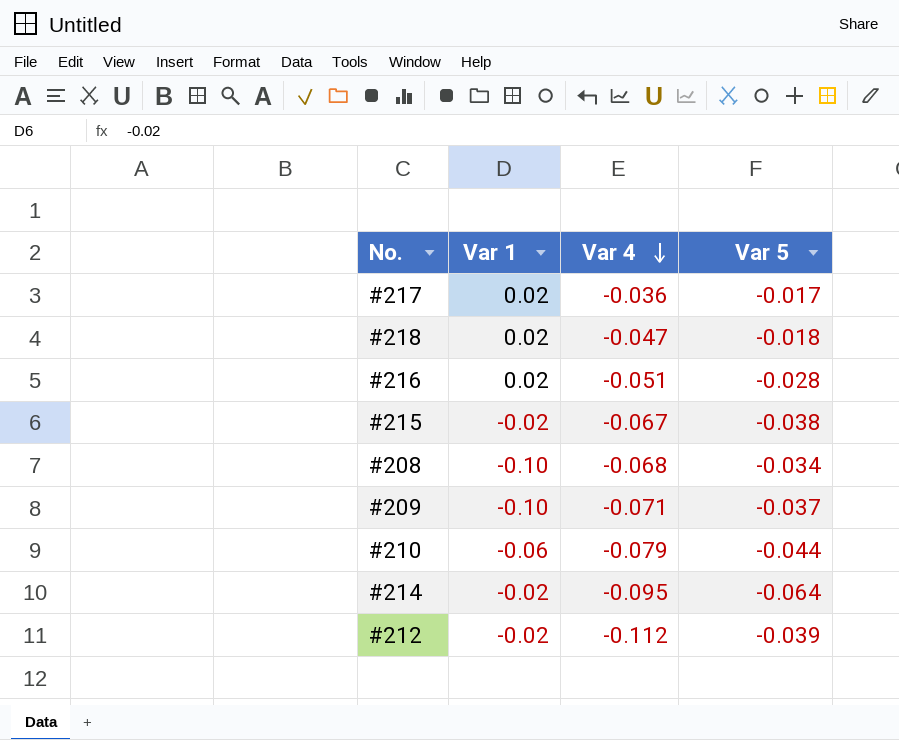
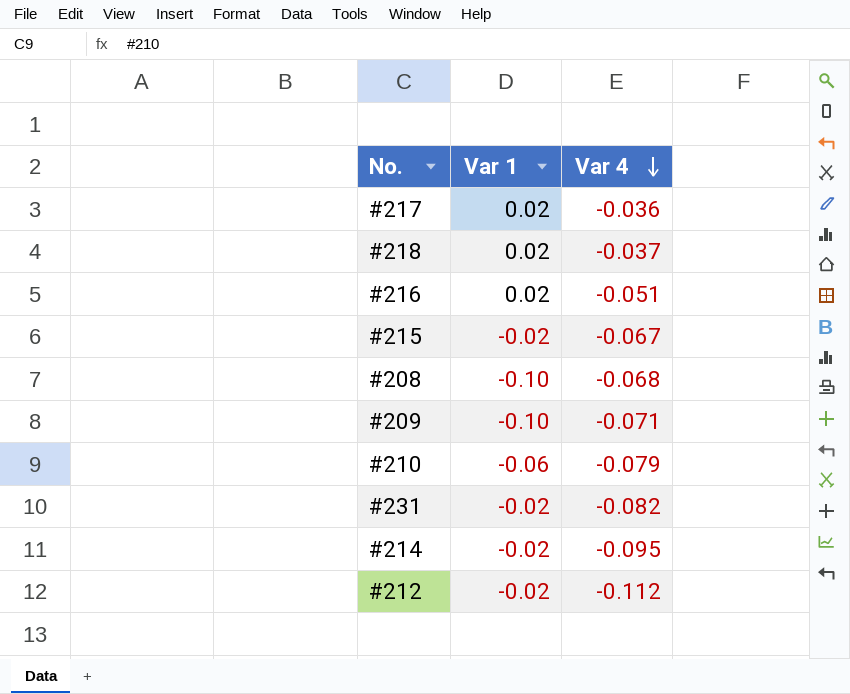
column Var 5 | position: 4 -> none
#218 | Var 4: -0.047 -> -0.037
row #231: none -> -0.02 | -0.082

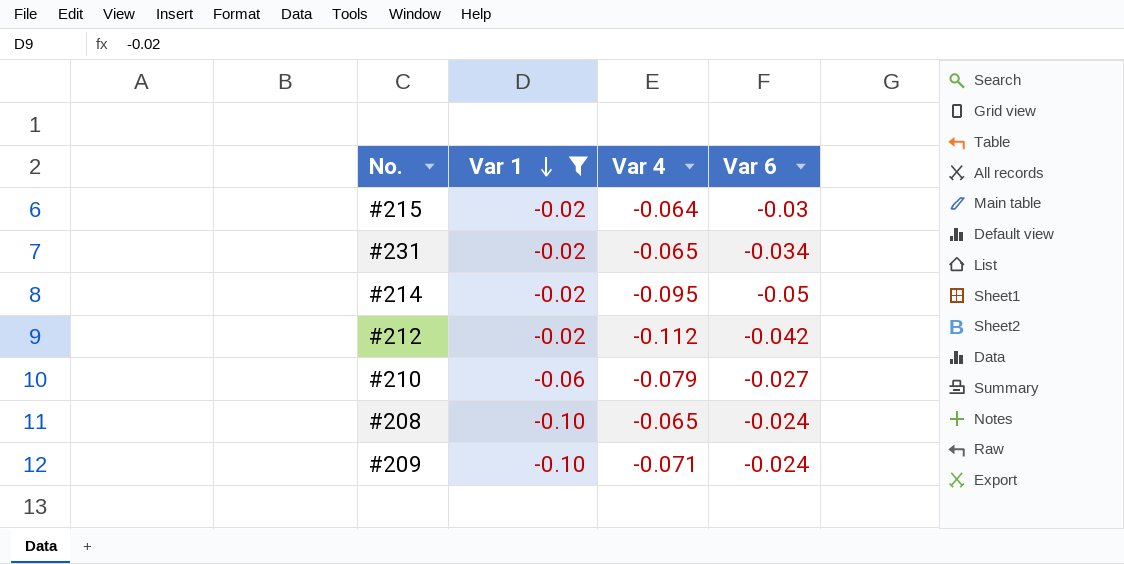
filter: none -> Var 1 != 0.02
row order: Var 4 descending -> Var 1 descending
column Var 6 | position: none -> 4
#215 | Var 4: -0.067 -> -0.064
#231 | Var 4: -0.082 -> -0.065
#208 | Var 4: -0.068 -> -0.065

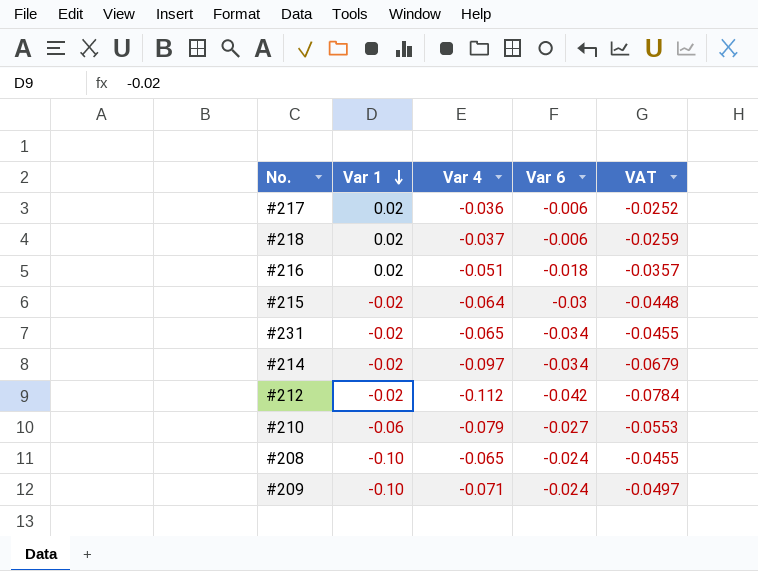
filter: Var 1 != 0.02 -> none
column VAT | formula: none -> [Var 4] * 0.7
#214 | Var 4: -0.095 -> -0.097
#214 | Var 6: -0.05 -> -0.034

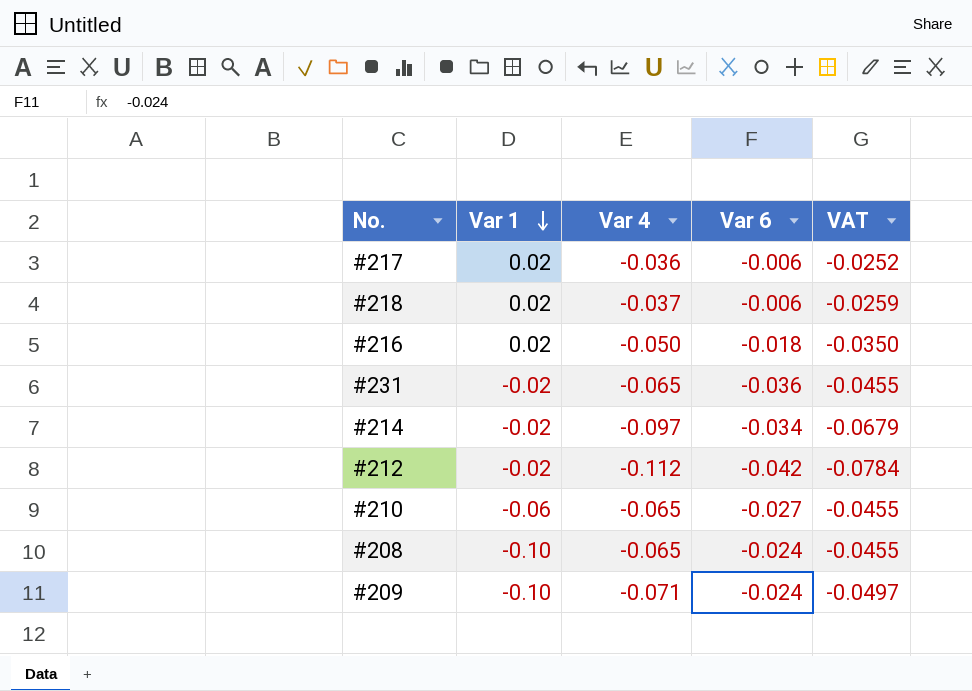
row #215: -0.02 | -0.064 | -0.03 | -0.0448 -> none
#216 | Var 4: -0.051 -> -0.050
#216 | VAT: -0.0357 -> -0.0350
#231 | Var 6: -0.034 -> -0.036
#210 | Var 4: -0.079 -> -0.065
#210 | VAT: -0.0553 -> -0.0455

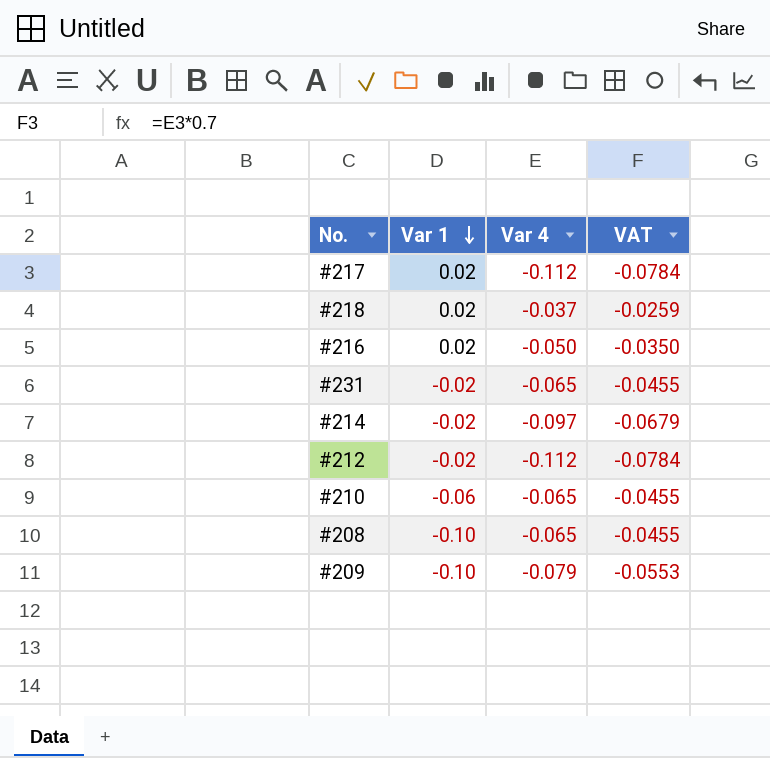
column Var 6 | position: 4 -> none
#217 | Var 4: -0.036 -> -0.112
#217 | VAT: -0.0252 -> -0.0784
#209 | Var 4: -0.071 -> -0.079
#209 | VAT: -0.0497 -> -0.0553

